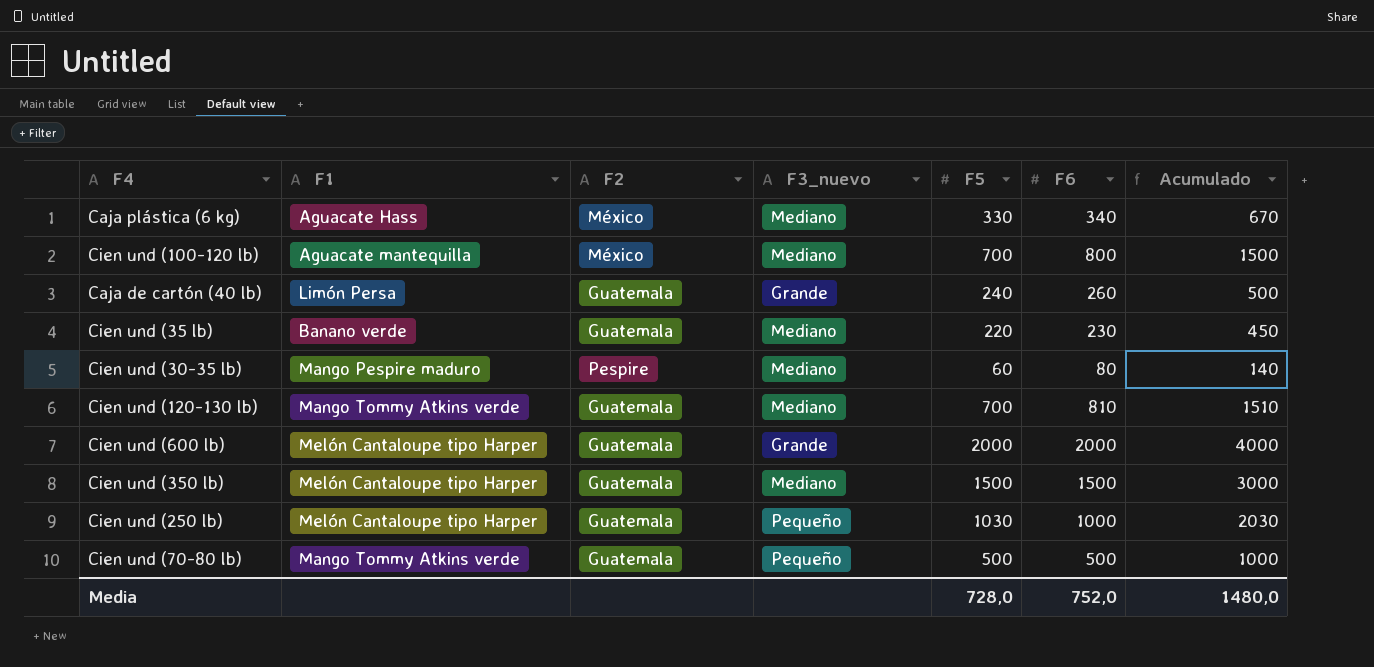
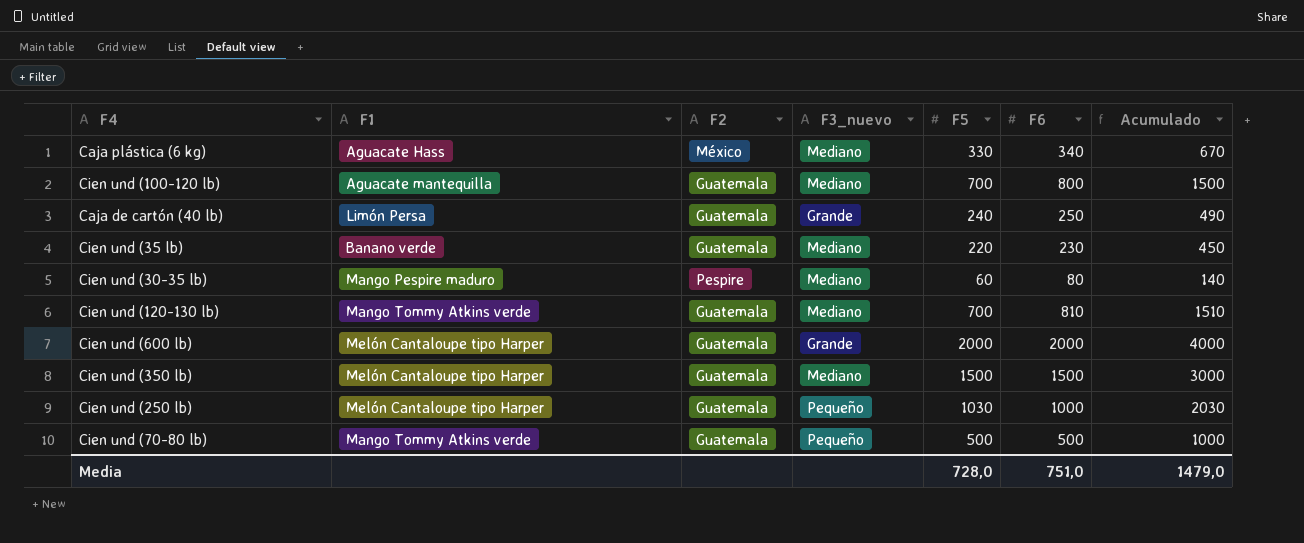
Cien und (100-120 lb) | F2: México -> Guatemala
Caja de cartón (40 lb) | F6: 260 -> 250
Caja de cartón (40 lb) | Acumulado: 500 -> 490
Media | F6: 752,0 -> 751,0
Media | Acumulado: 1480,0 -> 1479,0

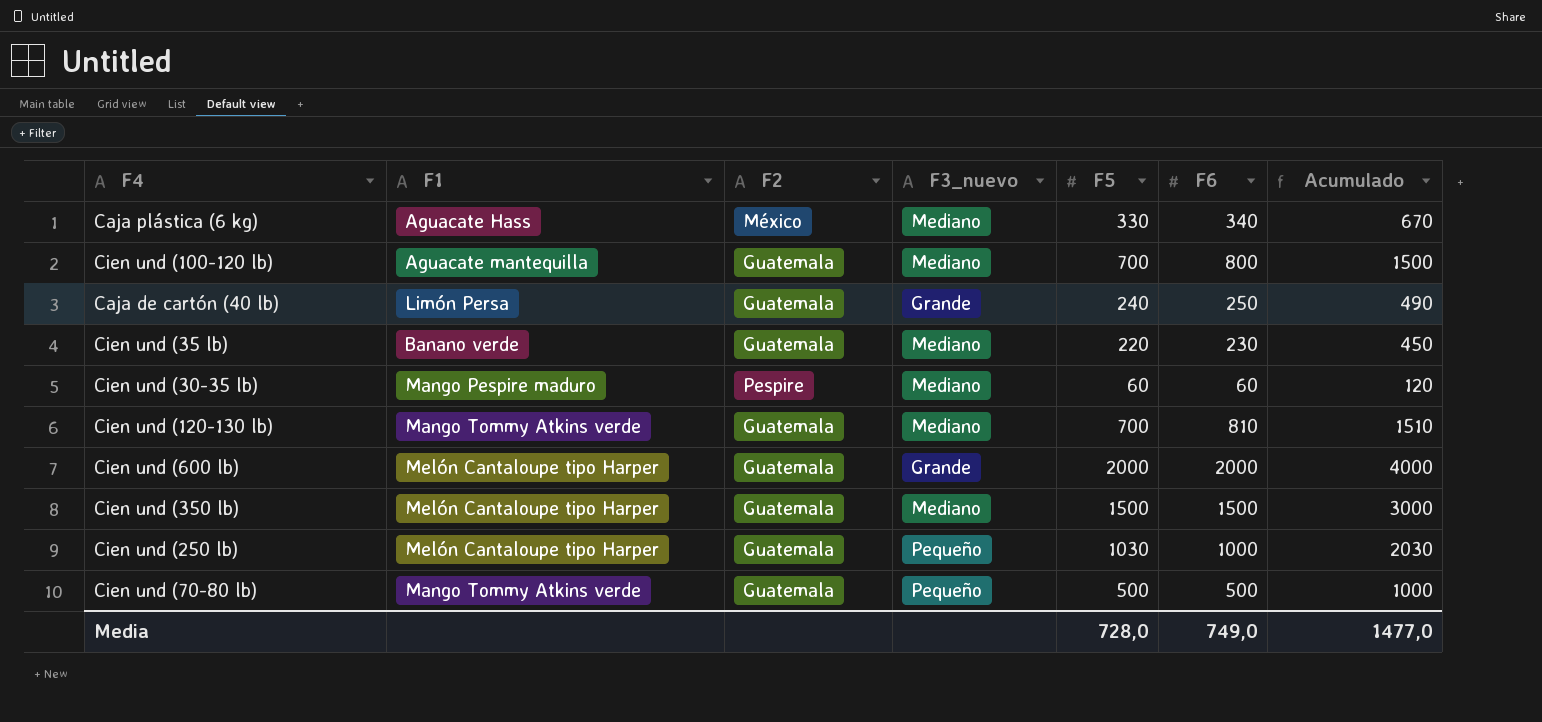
Cien und (30-35 lb) | F6: 80 -> 60
Cien und (30-35 lb) | Acumulado: 140 -> 120
Media | F6: 751,0 -> 749,0
Media | Acumulado: 1479,0 -> 1477,0

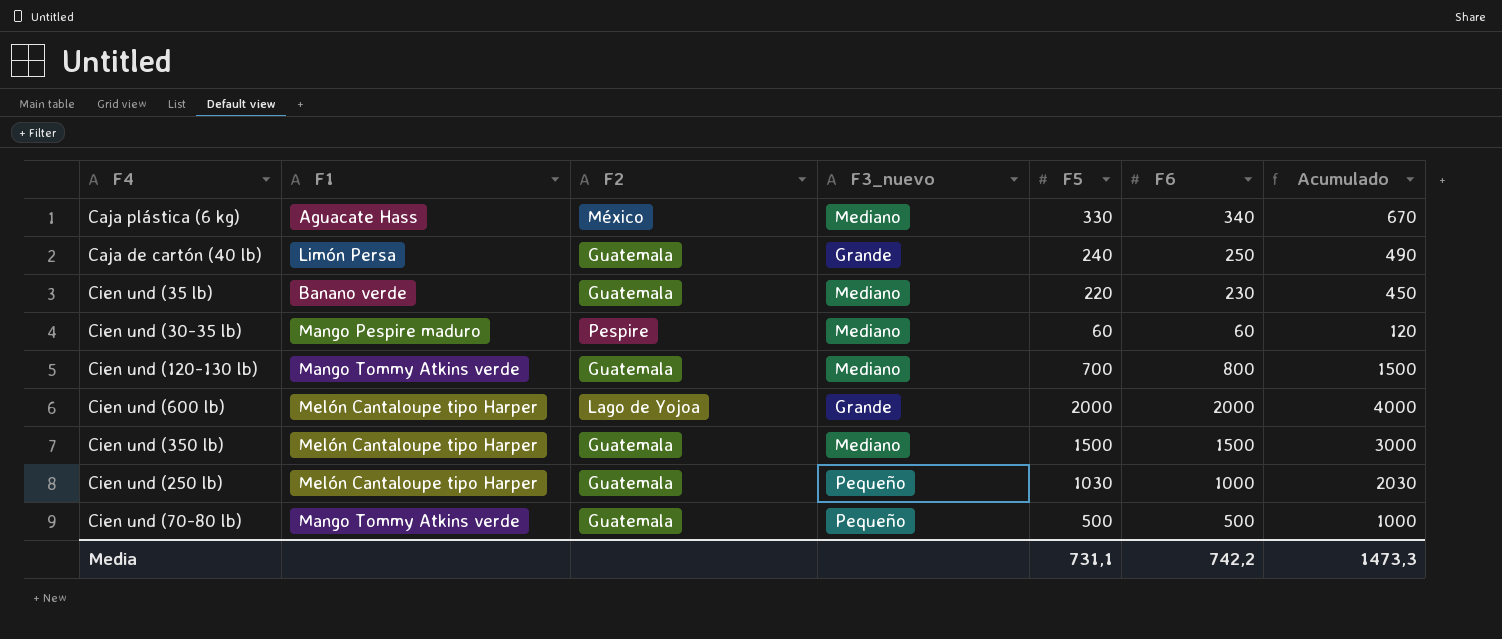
row Cien und (100-120 lb): Aguacate mantequilla | Guatemala | Mediano | 700 | 800 | 1500 -> none
Cien und (120-130 lb) | F6: 810 -> 800
Cien und (120-130 lb) | Acumulado: 1510 -> 1500
Cien und (600 lb) | F2: Guatemala -> Lago de Yojoa
Media | F5: 728,0 -> 731,1
Media | F6: 749,0 -> 742,2
Media | Acumulado: 1477,0 -> 1473,3

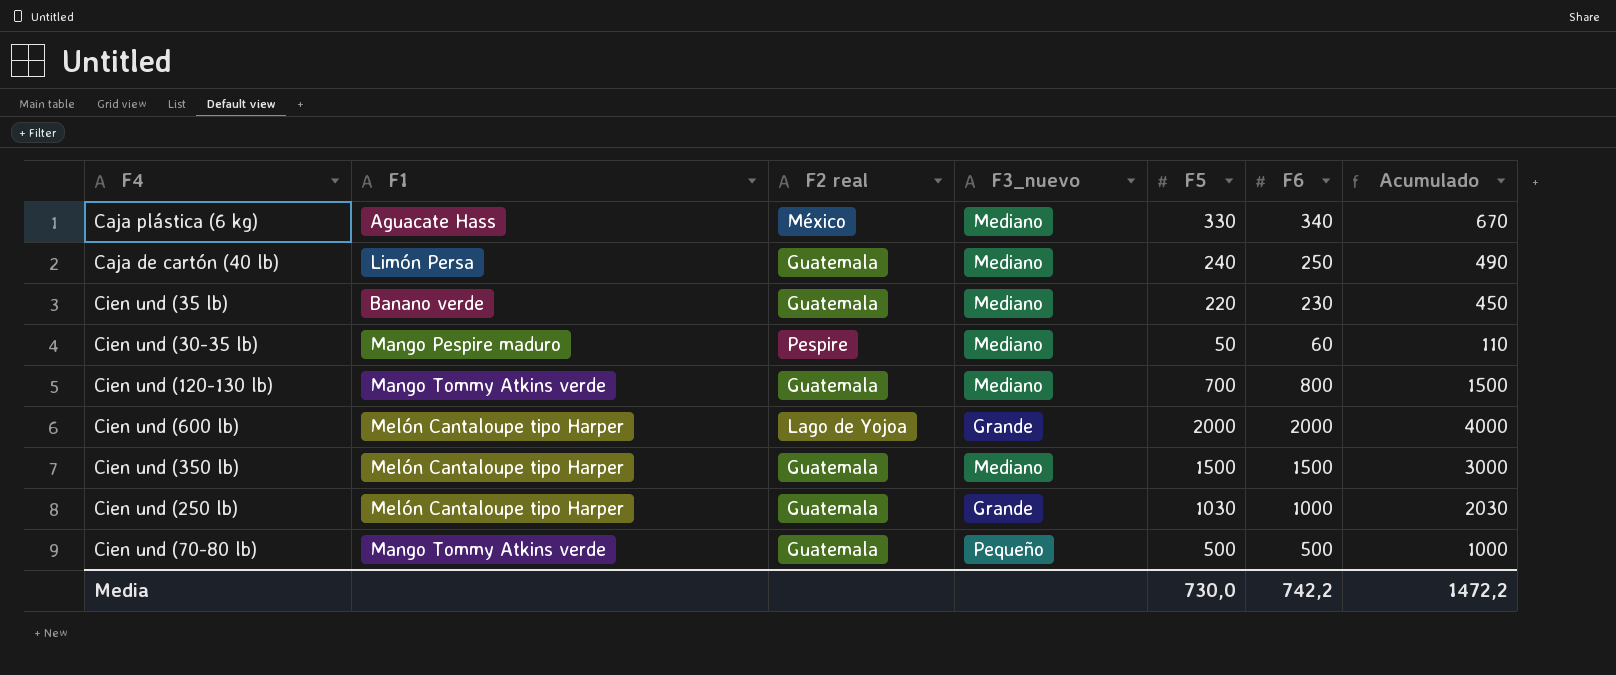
column name: F2 -> F2 real
Caja de cartón (40 lb) | F3_nuevo: Grande -> Mediano
Cien und (30-35 lb) | F5: 60 -> 50
Cien und (30-35 lb) | Acumulado: 120 -> 110
Cien und (250 lb) | F3_nuevo: Pequeño -> Grande
Media | F5: 731,1 -> 730,0
Media | Acumulado: 1473,3 -> 1472,2

